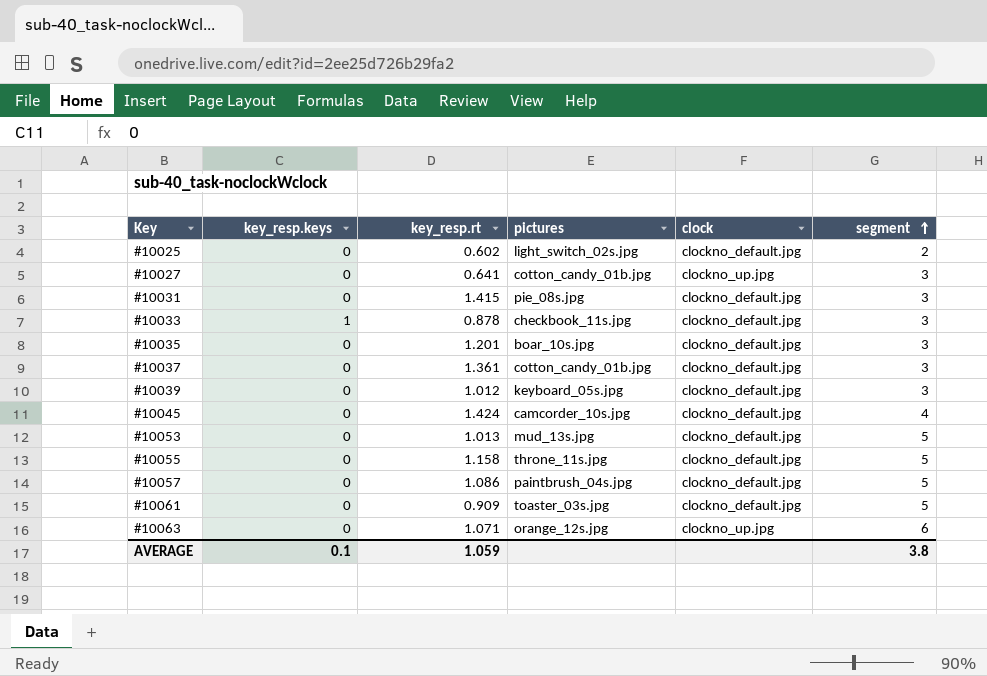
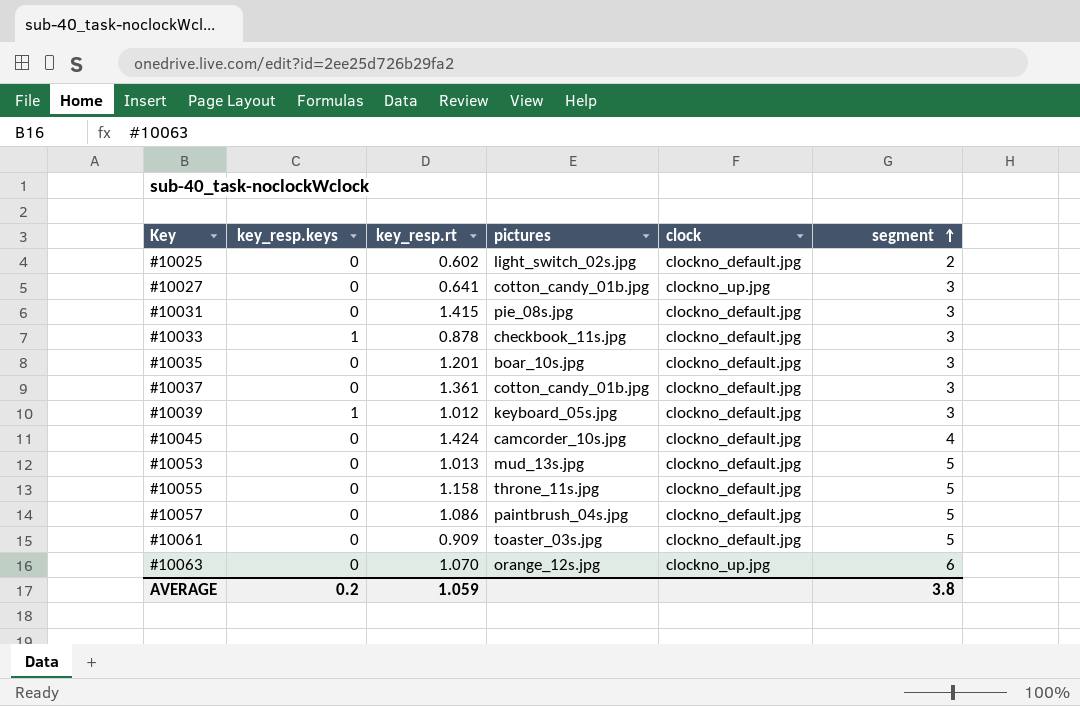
#10039 | key_resp.keys: 0 -> 1
#10063 | key_resp.rt: 1.071 -> 1.070
AVERAGE | key_resp.keys: 0.1 -> 0.2

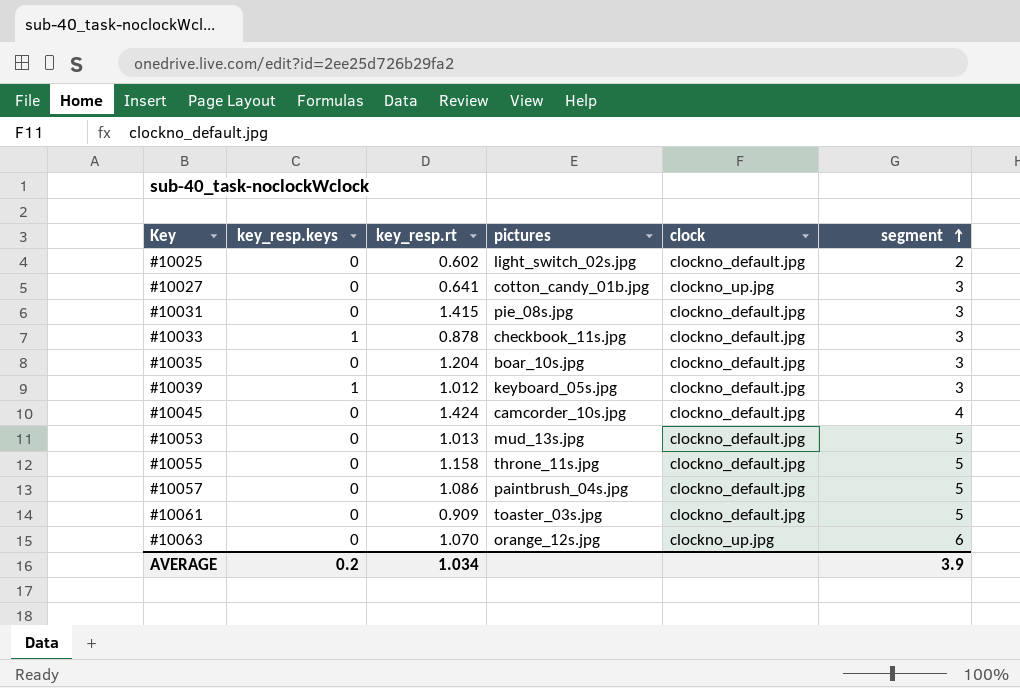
row #10037: 0 | 1.361 | cotton_candy_01b.jpg | clockno_default.jpg | 3 -> none
#10035 | key_resp.rt: 1.201 -> 1.204
AVERAGE | key_resp.rt: 1.059 -> 1.034
AVERAGE | segment: 3.8 -> 3.9

